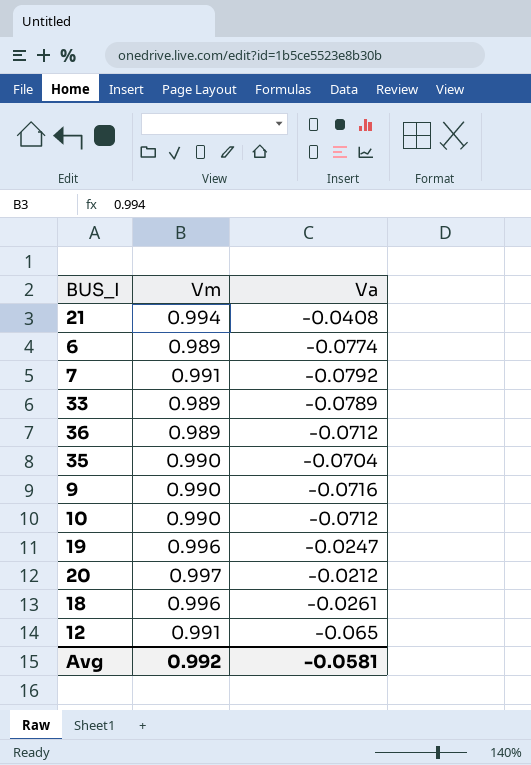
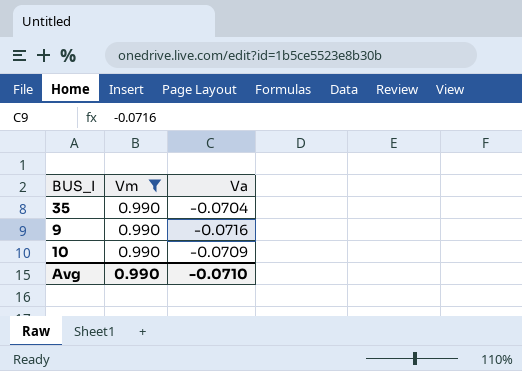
filter: none -> Vm = 0.990
10 | Va: -0.0712 -> -0.0709
Avg | Vm: 0.992 -> 0.990
Avg | Va: -0.0581 -> -0.0710

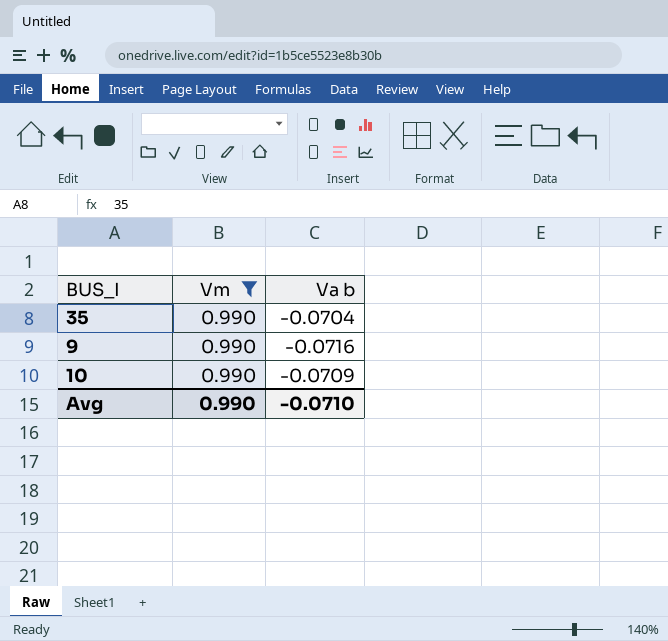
column name: Va -> Va b

